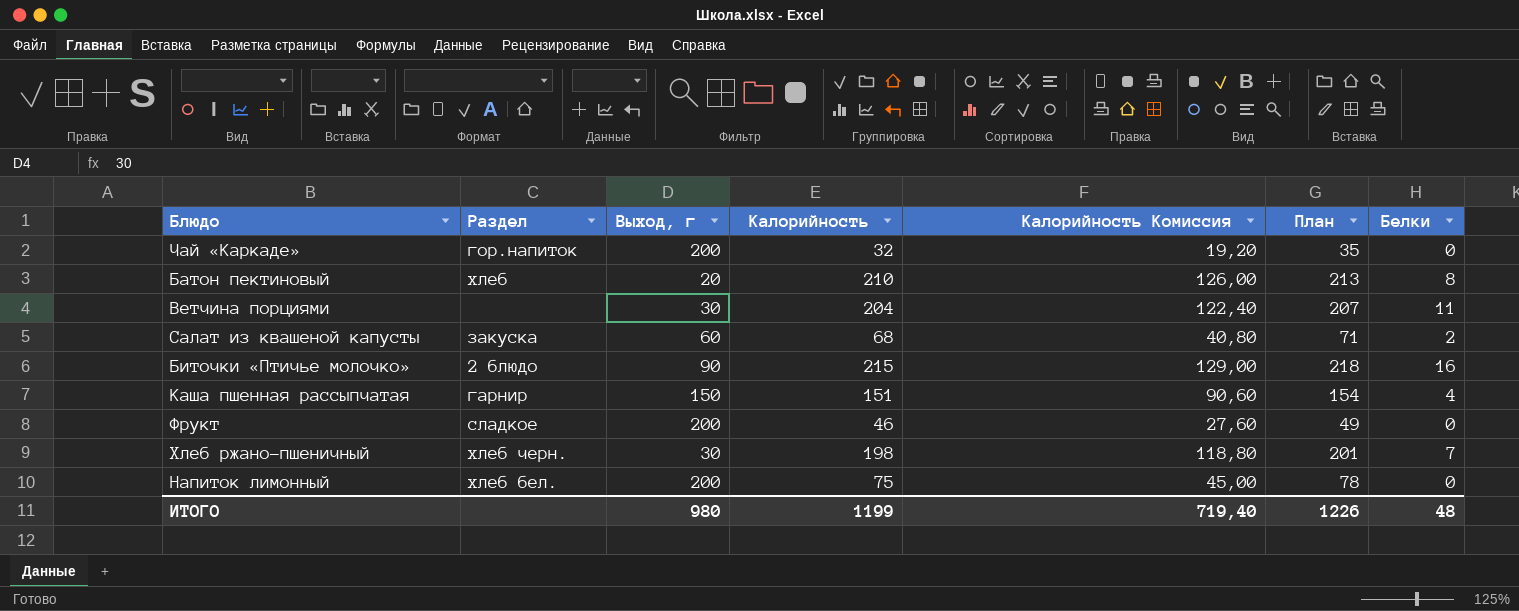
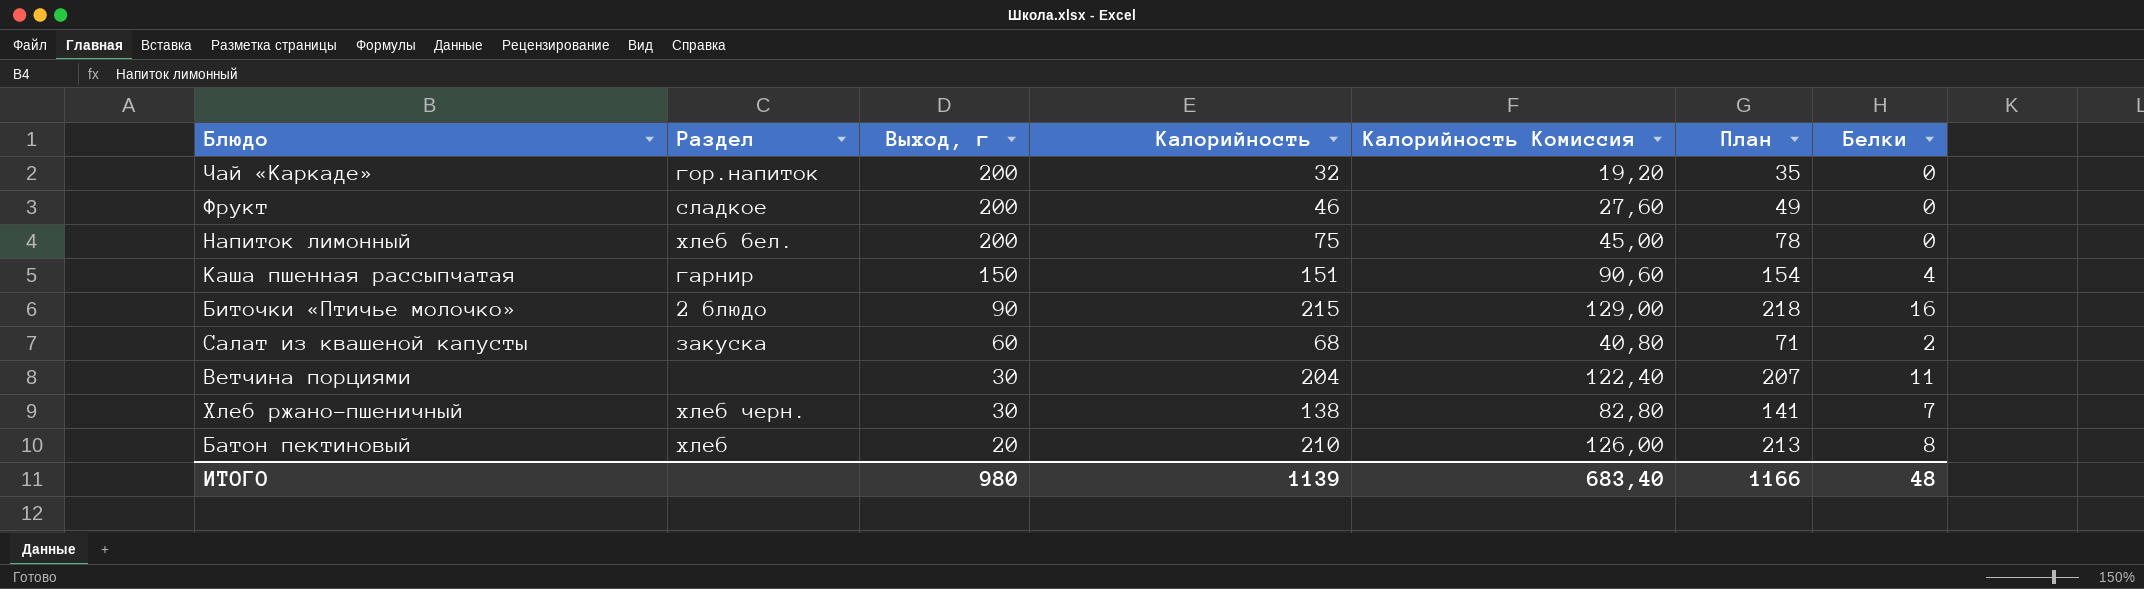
row order: none -> Выход, г descending
Хлеб ржано-пшеничный | Калорийность: 198 -> 138
Хлеб ржано-пшеничный | Калорийность Комиссия: 118,80 -> 82,80
Хлеб ржано-пшеничный | План: 201 -> 141
ИТОГО | Калорийность: 1199 -> 1139
ИТОГО | Калорийность Комиссия: 719,40 -> 683,40
ИТОГО | План: 1226 -> 1166

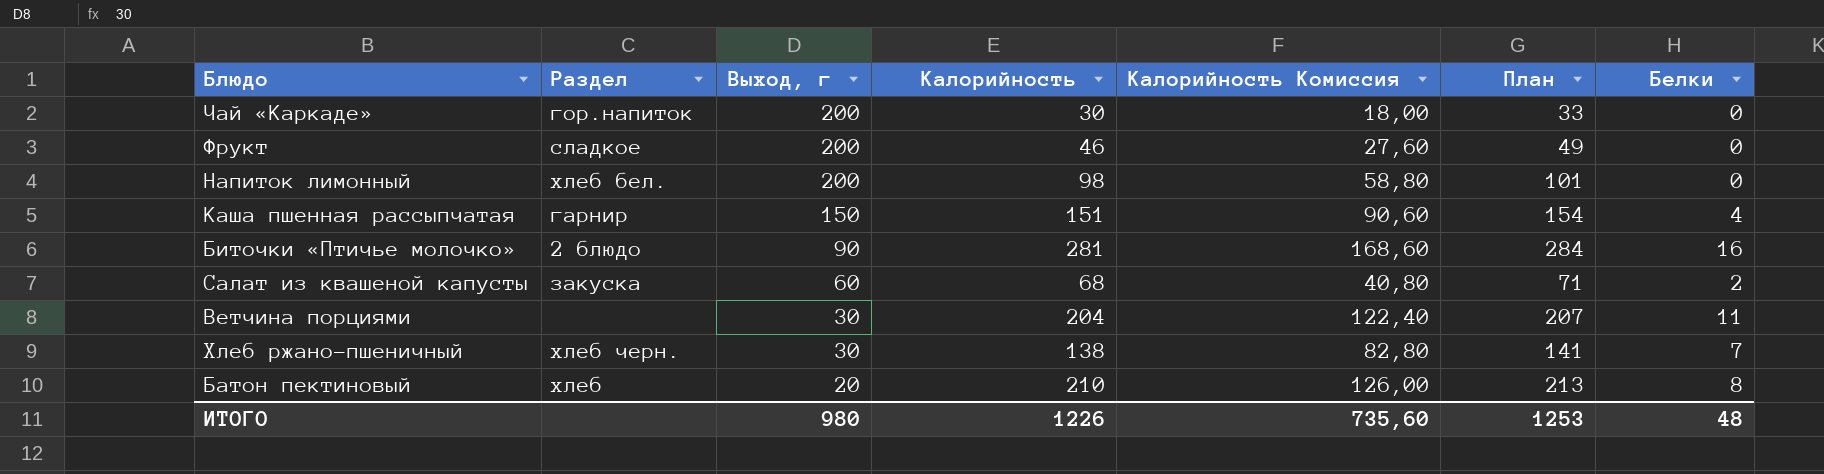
Чай «Каркаде» | Калорийность: 32 -> 30
Чай «Каркаде» | Калорийность Комиссия: 19,20 -> 18,00
Чай «Каркаде» | План: 35 -> 33
Напиток лимонный | Калорийность: 75 -> 98
Напиток лимонный | Калорийность Комиссия: 45,00 -> 58,80
Напиток лимонный | План: 78 -> 101
Биточки «Птичье молочко» | Калорийность: 215 -> 281
Биточки «Птичье молочко» | Калорийность Комиссия: 129,00 -> 168,60
Биточки «Птичье молочко» | План: 218 -> 284
ИТОГО | Калорийность: 1139 -> 1226
ИТОГО | Калорийность Комиссия: 683,40 -> 735,60
ИТОГО | План: 1166 -> 1253

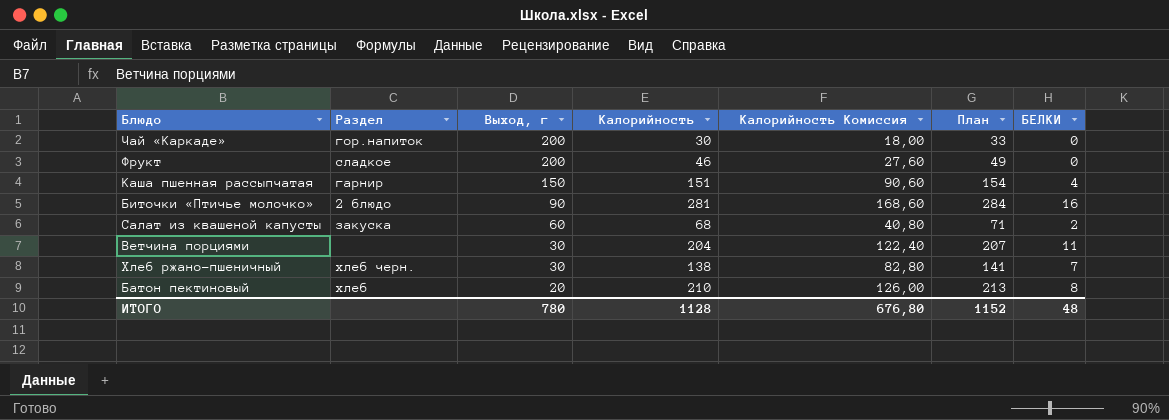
column name: Белки -> БЕЛКИ
row Напиток лимонный: хлеб бел. | 200 | 98 | 58,80 | 101 | 0 -> none
ИТОГО | Выход, г: 980 -> 780
ИТОГО | Калорийность: 1226 -> 1128
ИТОГО | Калорийность Комиссия: 735,60 -> 676,80
ИТОГО | План: 1253 -> 1152

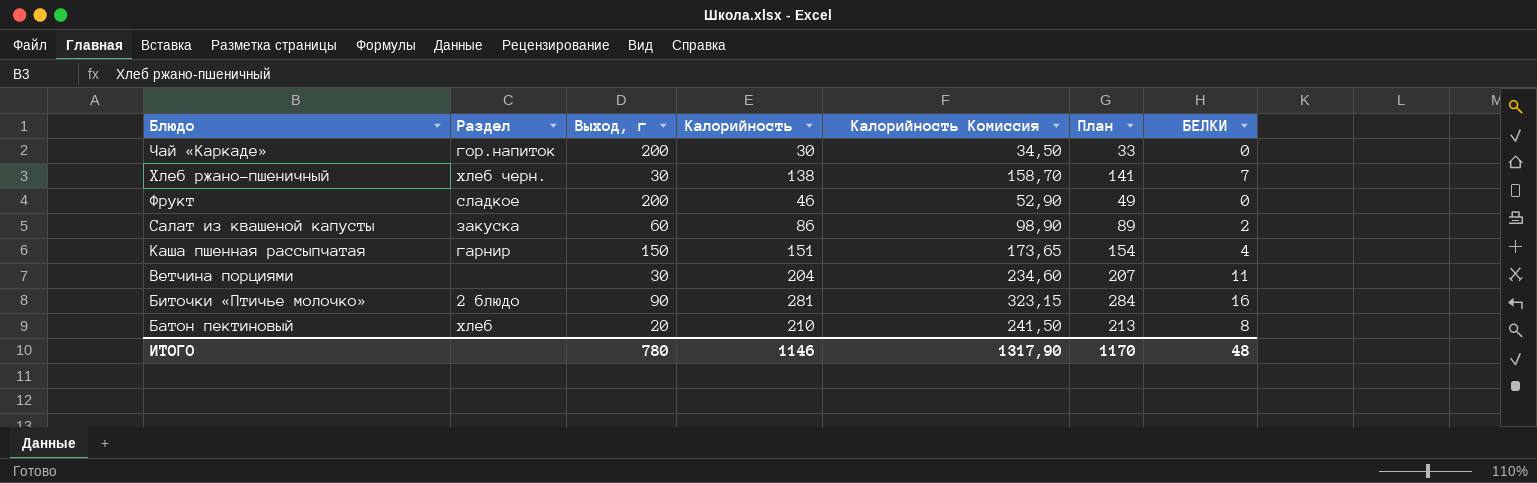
row order: Выход, г descending -> Блюдо descending
column Калорийность Комиссия | formula: [Калорийность] * 0,6 -> [Калорийность] * 1,15
Салат из квашеной капусты | Калорийность: 68 -> 86
Салат из квашеной капусты | План: 71 -> 89
ИТОГО | Калорийность: 1128 -> 1146
ИТОГО | Калорийность Комиссия: 676,80 -> 1317,90
ИТОГО | План: 1152 -> 1170

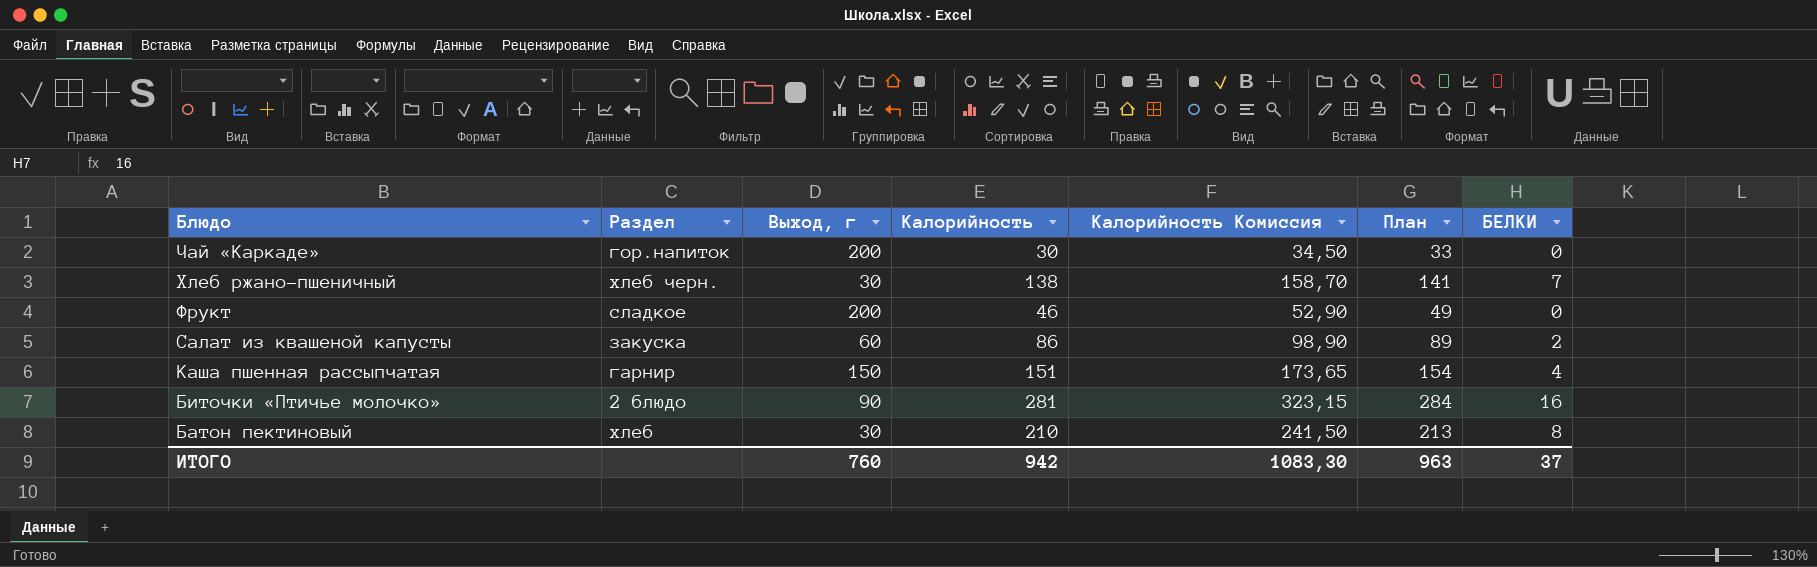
row Ветчина порциями: none | 30 | 204 | 234,60 | 207 | 11 -> none
Батон пектиновый | Выход, г: 20 -> 30
ИТОГО | Выход, г: 780 -> 760
ИТОГО | Калорийность: 1146 -> 942
ИТОГО | Калорийность Комиссия: 1317,90 -> 1083,30
ИТОГО | План: 1170 -> 963
ИТОГО | БЕЛКИ: 48 -> 37

